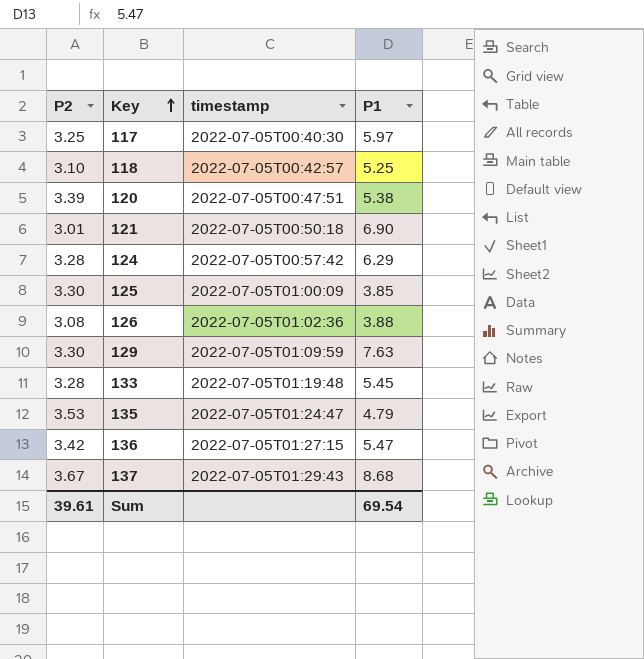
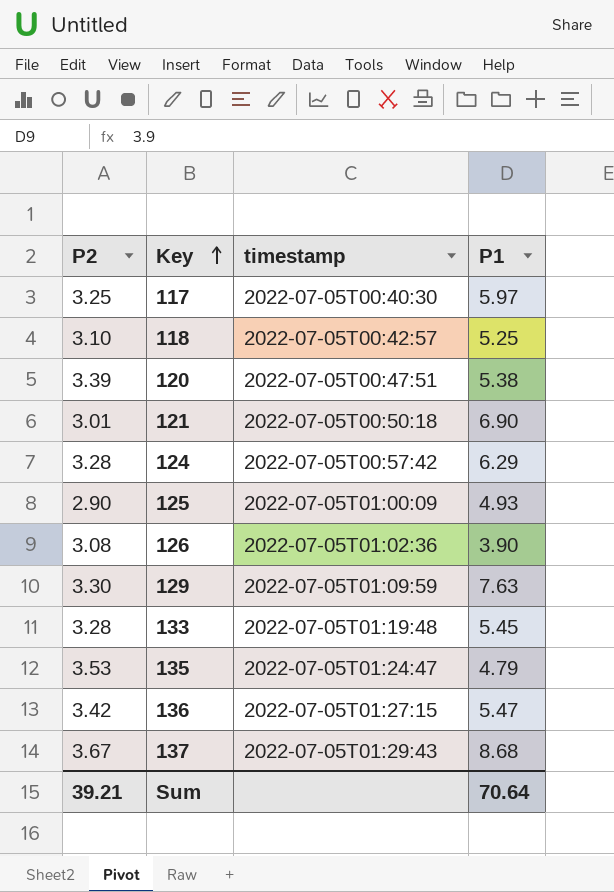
125 | P2: 3.30 -> 2.90
125 | P1: 3.85 -> 4.93
126 | P1: 3.88 -> 3.90
Sum | P2: 39.61 -> 39.21
Sum | P1: 69.54 -> 70.64

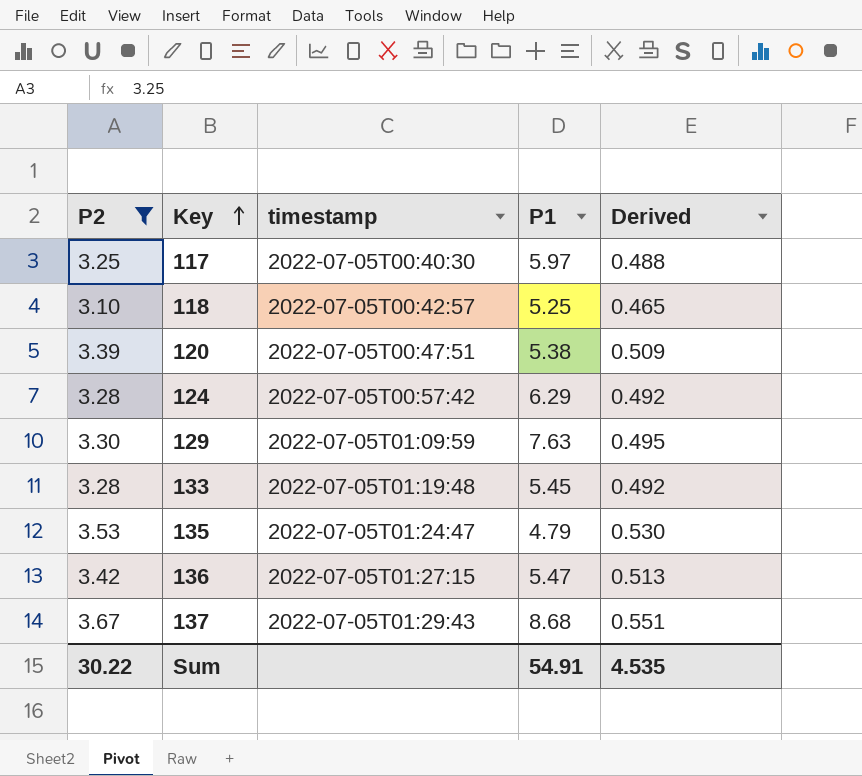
filter: none -> P2 >= 3.10
column Derived | formula: none -> [P2] * 0.15
Sum | P2: 39.21 -> 30.22
Sum | P1: 70.64 -> 54.91

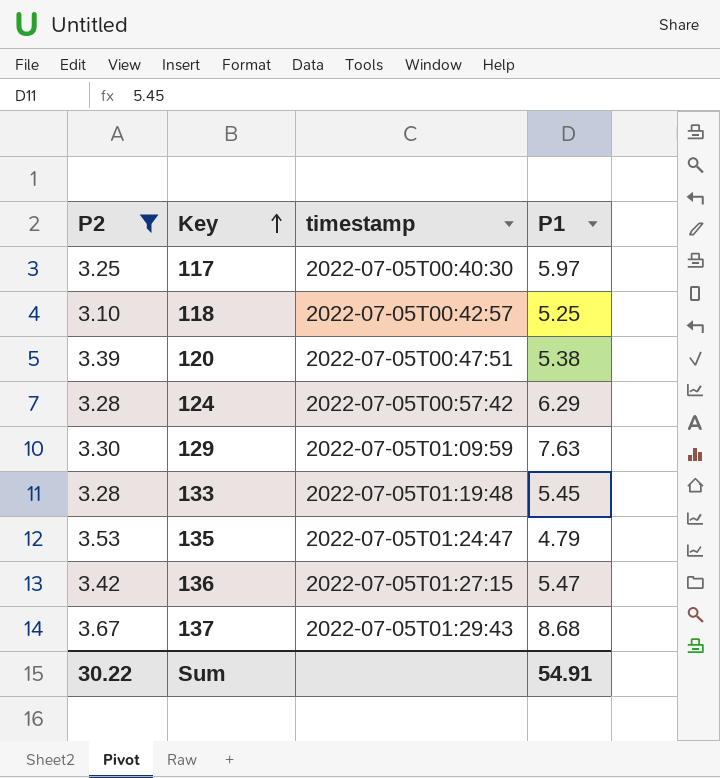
column Derived | formula: [P2] * 0.15 -> none

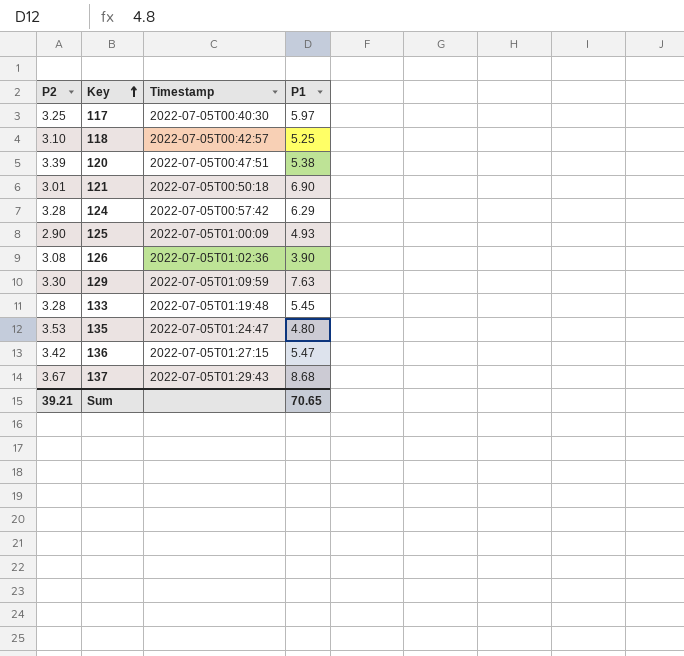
filter: P2 >= 3.10 -> none
column name: timestamp -> Timestamp
135 | P1: 4.79 -> 4.80
Sum | P2: 30.22 -> 39.21
Sum | P1: 54.91 -> 70.65

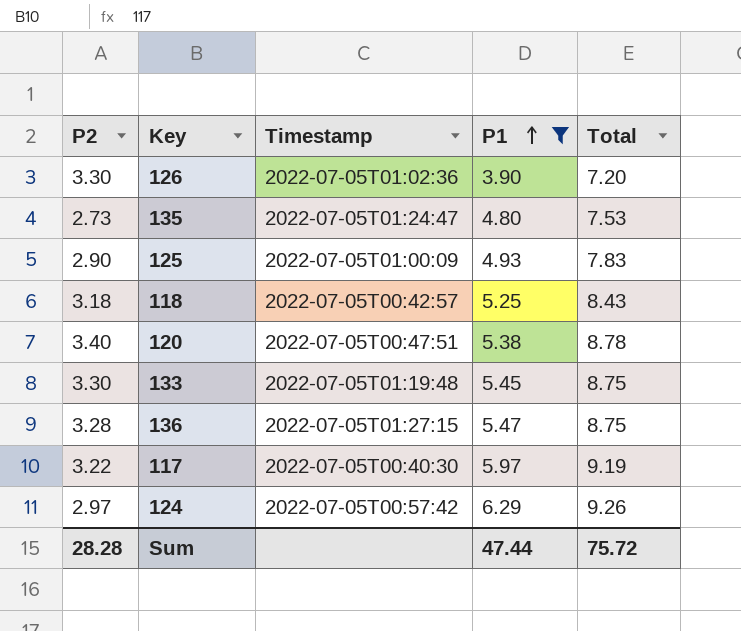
filter: none -> P1 <= 6.29
row order: Key ascending -> P1 ascending
column Total | formula: none -> [P2] + [P1]
126 | P2: 3.08 -> 3.30
135 | P2: 3.53 -> 2.73
118 | P2: 3.10 -> 3.18
120 | P2: 3.39 -> 3.40
133 | P2: 3.28 -> 3.30
136 | P2: 3.42 -> 3.28
117 | P2: 3.25 -> 3.22
124 | P2: 3.28 -> 2.97
Sum | P2: 39.21 -> 28.28
Sum | P1: 70.65 -> 47.44

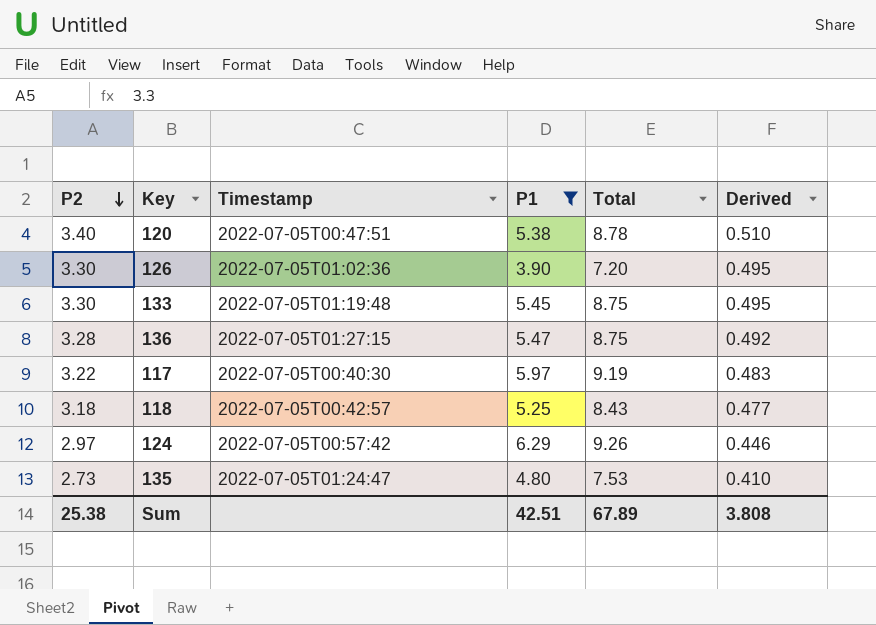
row order: P1 ascending -> P2 descending
column Derived | formula: none -> [P2] * 0.15
row 125: 2.90 | 2022-07-05T01:00:09 | 4.93 | 7.83 -> none
Sum | P2: 28.28 -> 25.38
Sum | P1: 47.44 -> 42.51
Sum | Total: 75.72 -> 67.89

